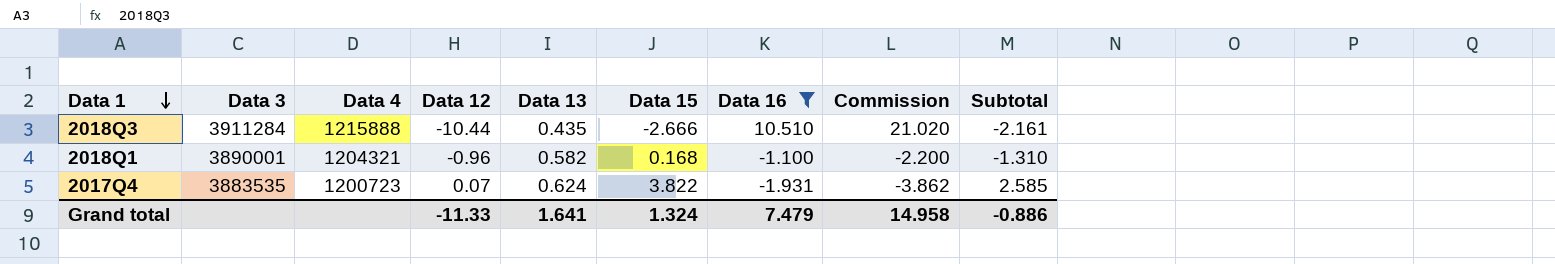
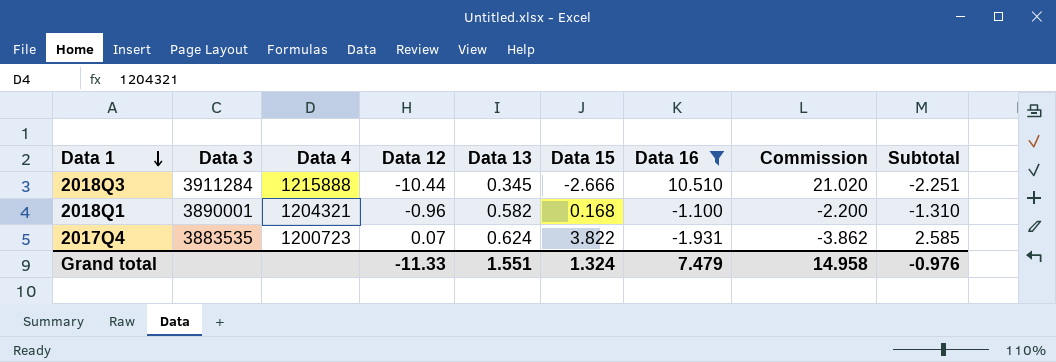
2018Q3 | Data 13: 0.435 -> 0.345
2018Q3 | Subtotal: -2.161 -> -2.251
Grand total | Data 13: 1.641 -> 1.551
Grand total | Subtotal: -0.886 -> -0.976

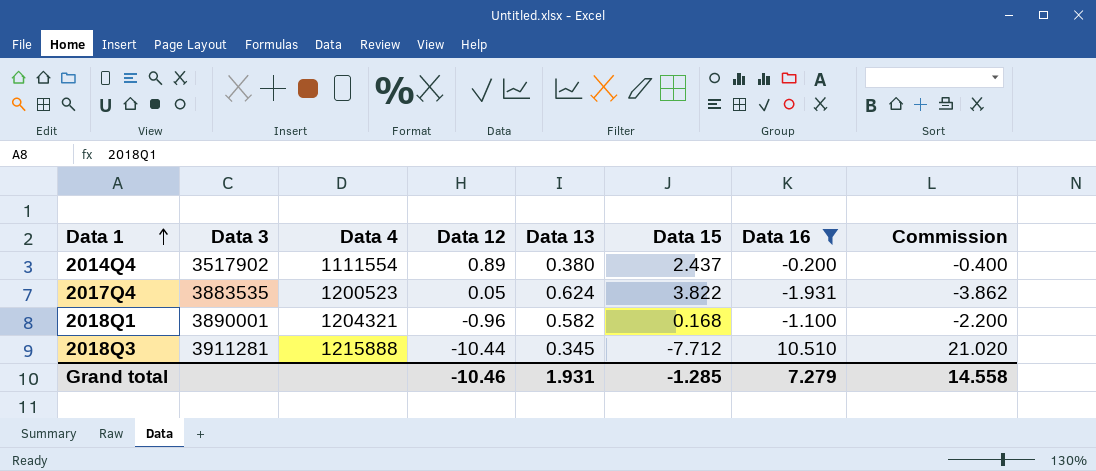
row order: Data 1 descending -> Data 1 ascending
column Subtotal | formula: [Data 12] + [Data 13] + [Data 15] + [Data 16] -> none
row 2014Q4: none -> 3517902 | 1111554 | 0.89 | 0.380 | 2.437 | -0.200 | -0.400
2017Q4 | Data 4: 1200723 -> 1200523
2017Q4 | Data 12: 0.07 -> 0.05
2018Q3 | Data 3: 3911284 -> 3911281
2018Q3 | Data 15: -2.666 -> -7.712
Grand total | Data 12: -11.33 -> -10.46
Grand total | Data 13: 1.551 -> 1.931
Grand total | Data 15: 1.324 -> -1.285
Grand total | Data 16: 7.479 -> 7.279
Grand total | Commission: 14.958 -> 14.558

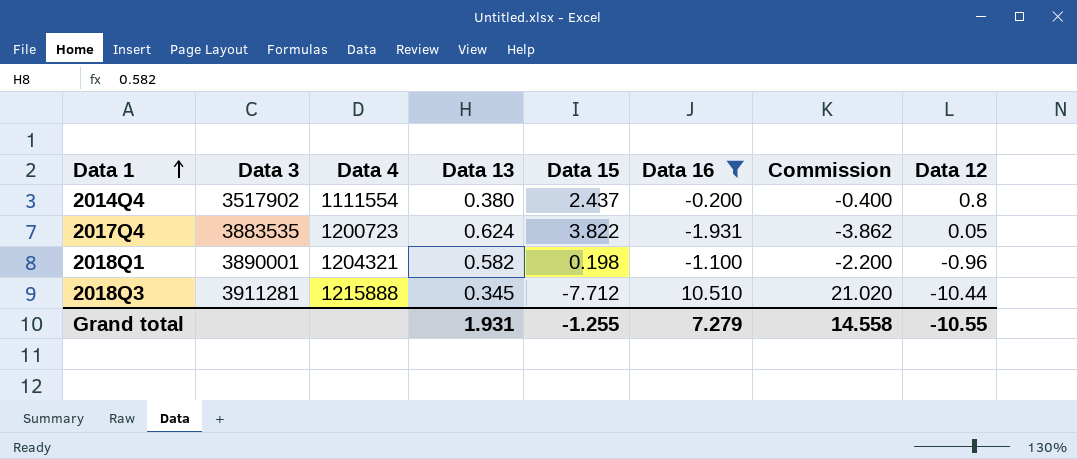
column Data 12 | position: 4 -> 8
2014Q4 | Data 12: 0.89 -> 0.8
2017Q4 | Data 4: 1200523 -> 1200723
2018Q1 | Data 15: 0.168 -> 0.198
Grand total | Data 15: -1.285 -> -1.255
Grand total | Data 12: -10.46 -> -10.55

